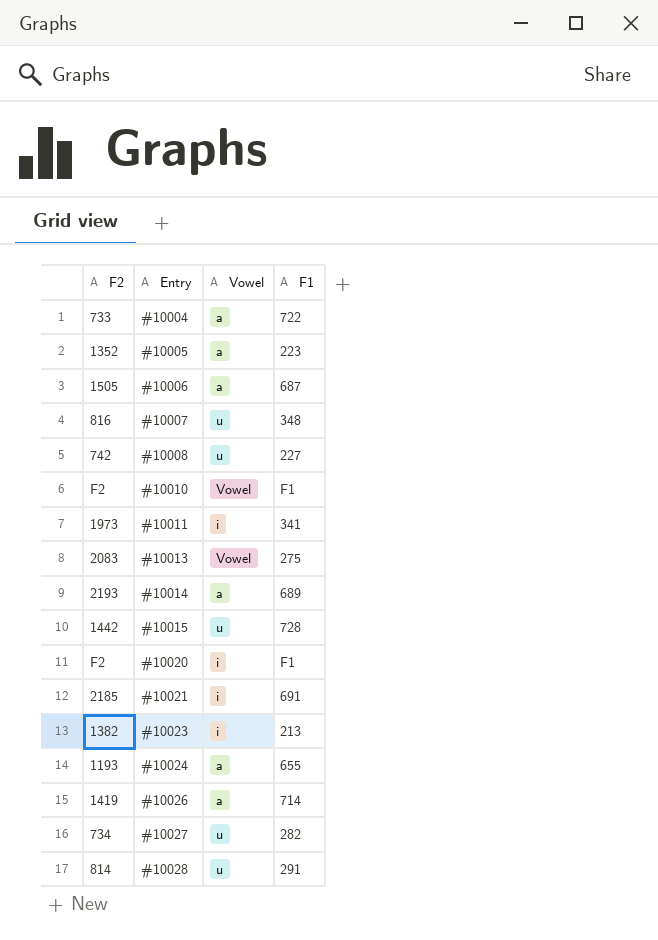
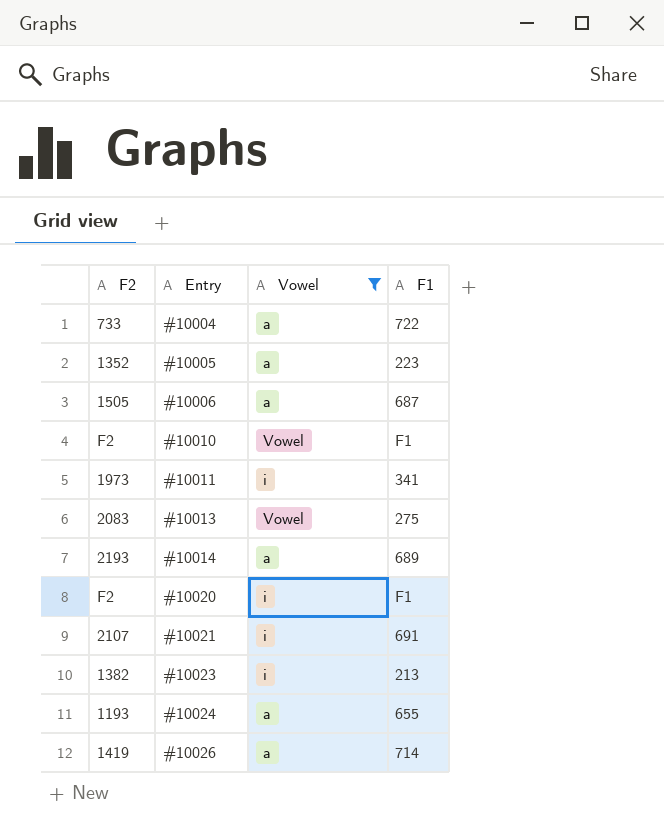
filter: none -> Vowel != u
#10021 | F2: 2185 -> 2107

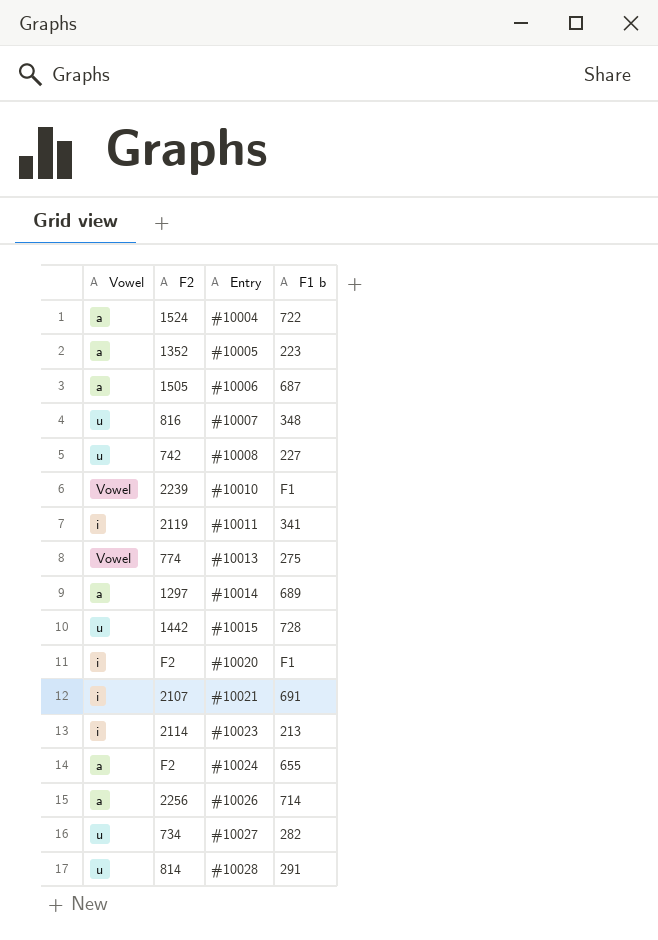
filter: Vowel != u -> none
column Vowel | position: 3 -> 1
column name: F1 -> F1 b
#10004 | F2: 733 -> 1524
#10010 | F2: F2 -> 2239
#10011 | F2: 1973 -> 2119
#10013 | F2: 2083 -> 774
#10014 | F2: 2193 -> 1297
#10023 | F2: 1382 -> 2114
#10024 | F2: 1193 -> F2
#10026 | F2: 1419 -> 2256

